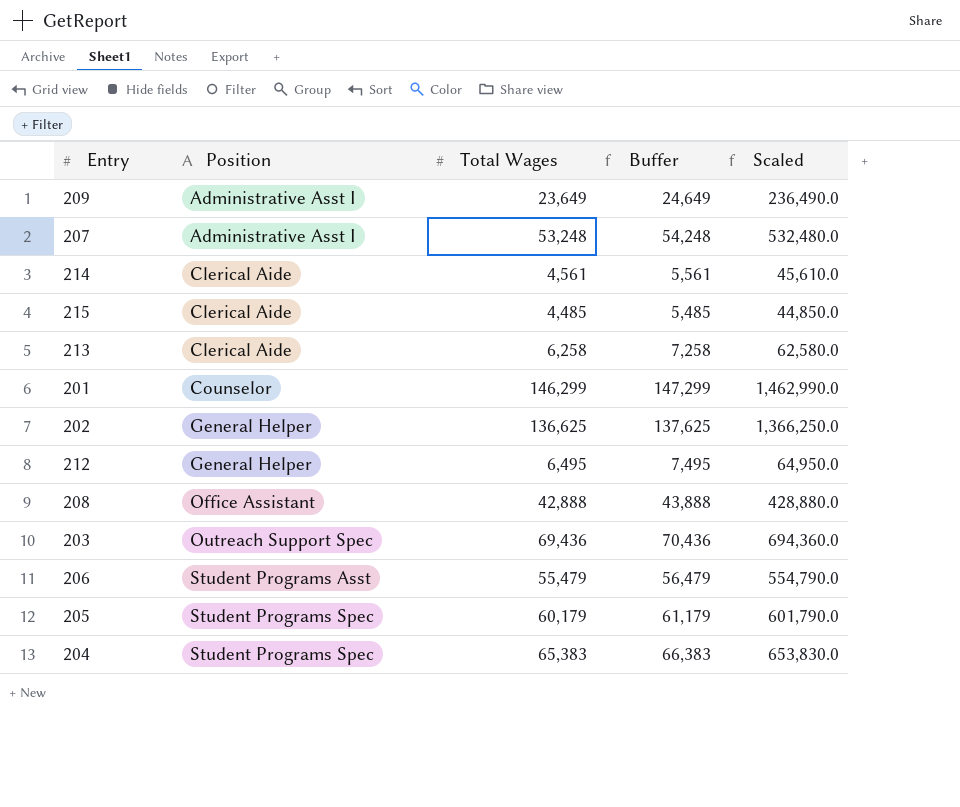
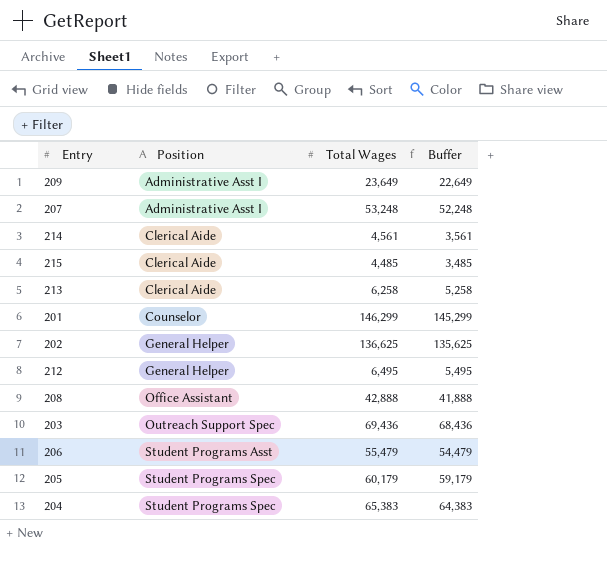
column Scaled | formula: [Total Wages] * 10 -> none
column Buffer | formula: [Total Wages] + 1000 -> [Total Wages] - 1000

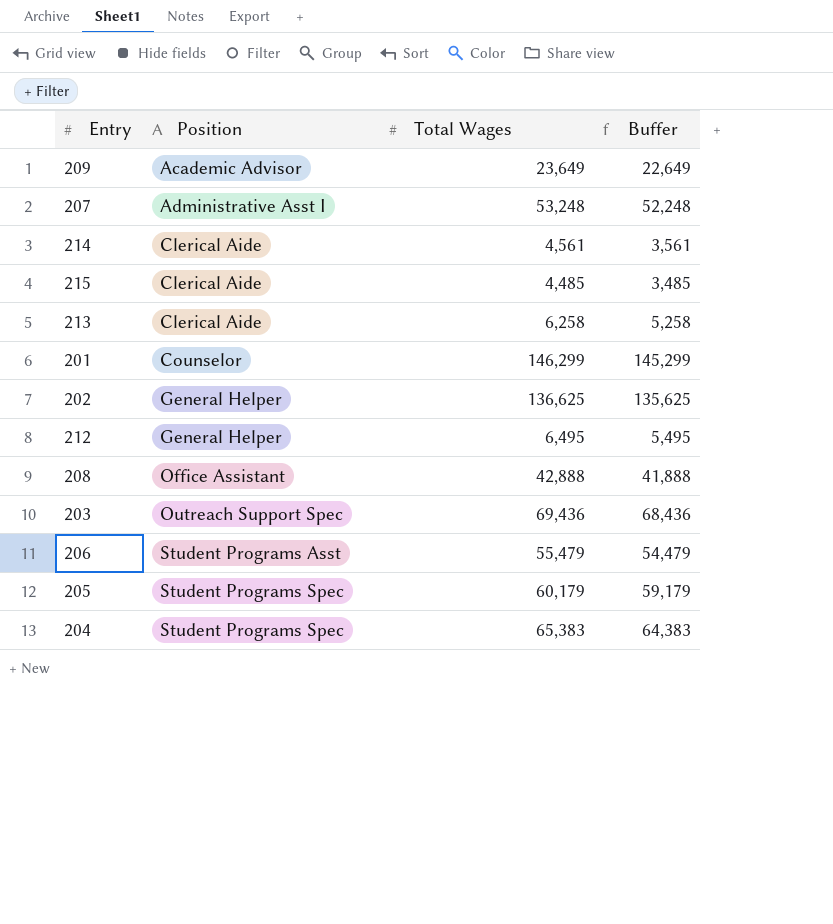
209 | Position: Administrative Asst I -> Academic Advisor

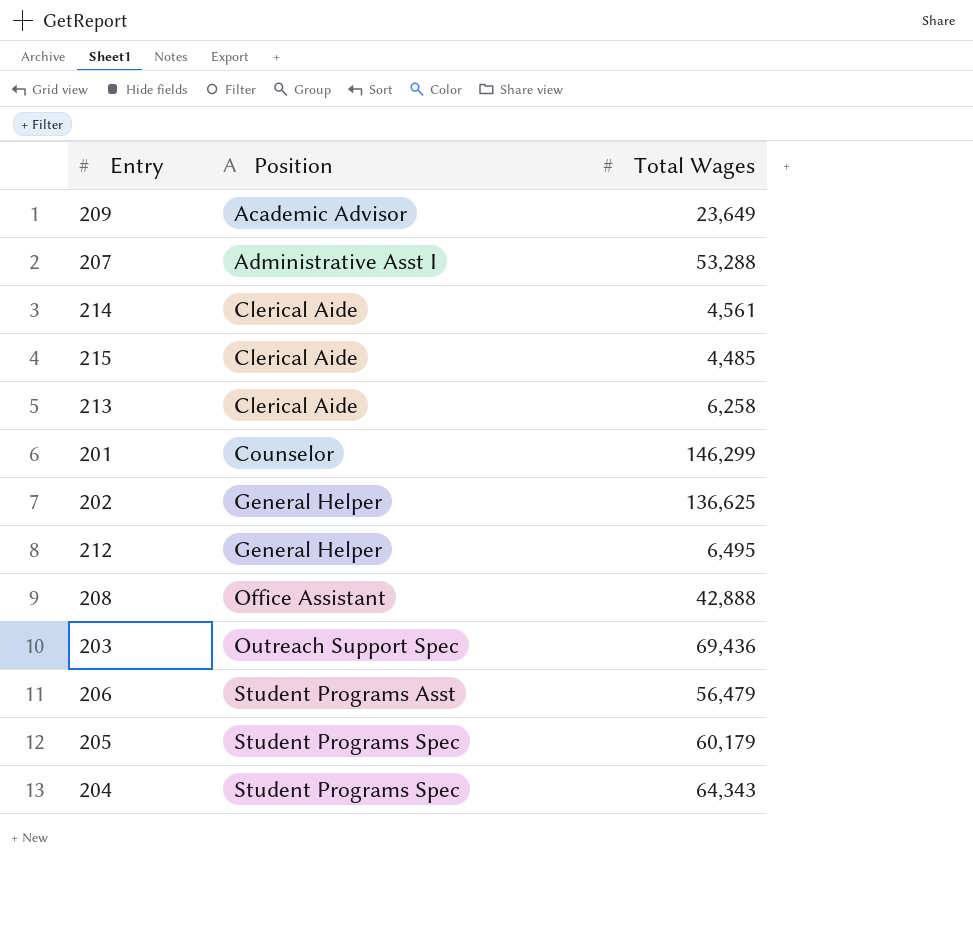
column Buffer | formula: [Total Wages] - 1000 -> none
207 | Total Wages: 53,248 -> 53,288
206 | Total Wages: 55,479 -> 56,479
204 | Total Wages: 65,383 -> 64,343

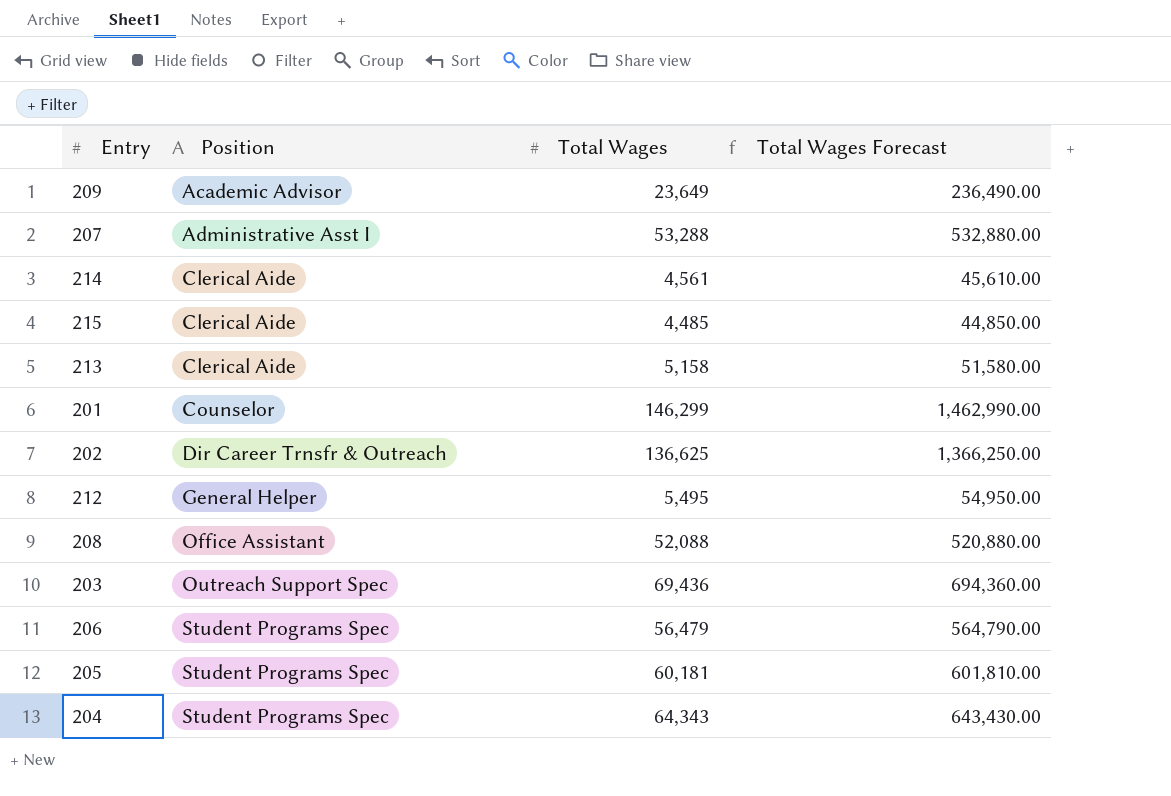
column Total Wages Forecast | formula: none -> [Total Wages] * 10
213 | Total Wages: 6,258 -> 5,158
202 | Position: General Helper -> Dir Career Trnsfr & Outreach
212 | Total Wages: 6,495 -> 5,495
208 | Total Wages: 42,888 -> 52,088
206 | Position: Student Programs Asst -> Student Programs Spec
205 | Total Wages: 60,179 -> 60,181

